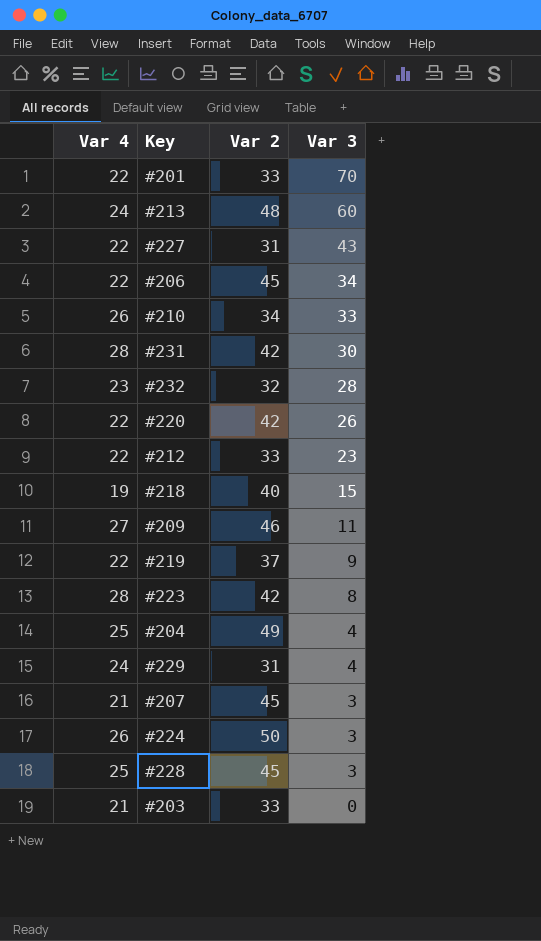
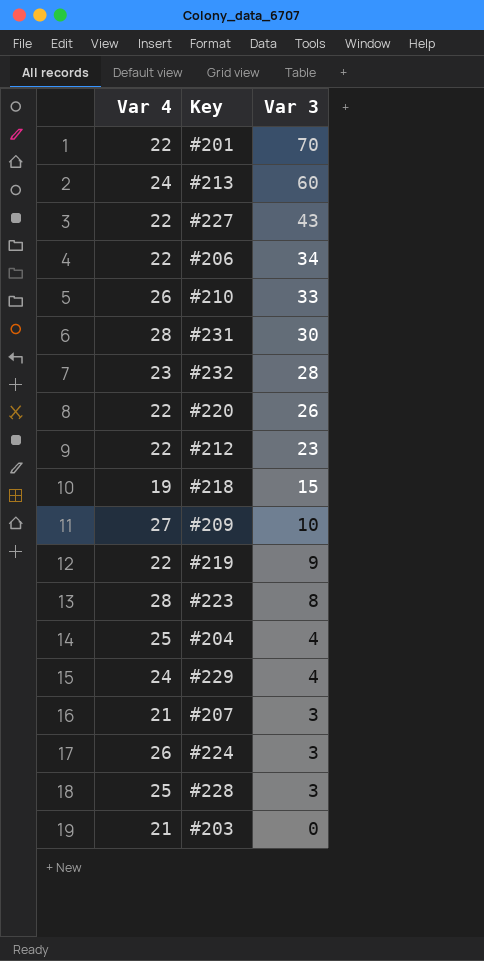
column Var 2 | position: 3 -> none
#209 | Var 3: 11 -> 10

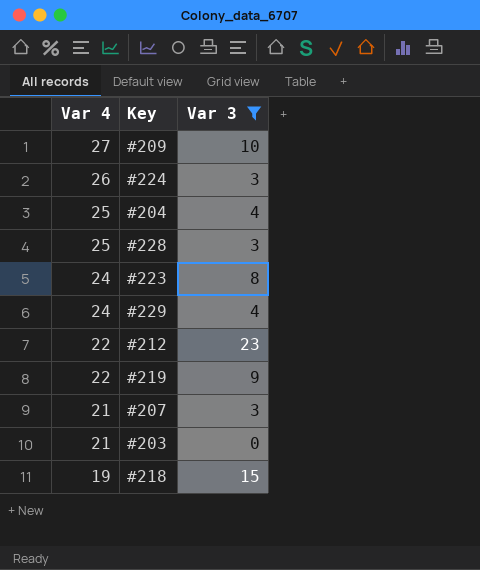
filter: none -> Var 3 <= 23
row order: Var 3 descending -> Var 4 descending
#223 | Var 4: 28 -> 24

